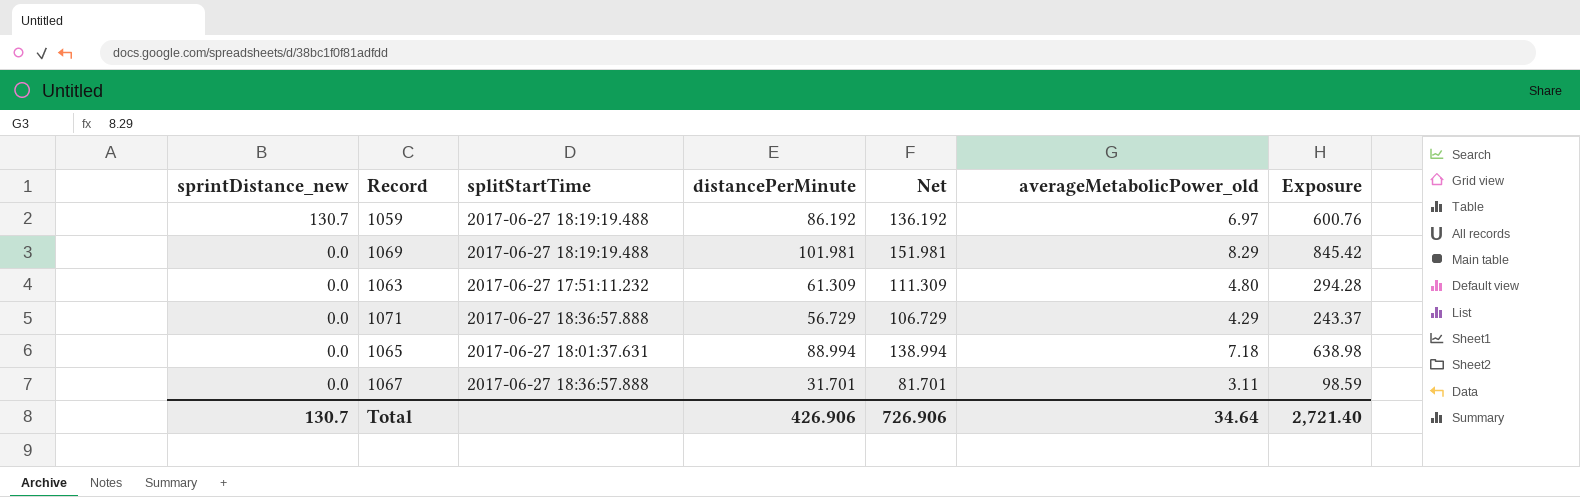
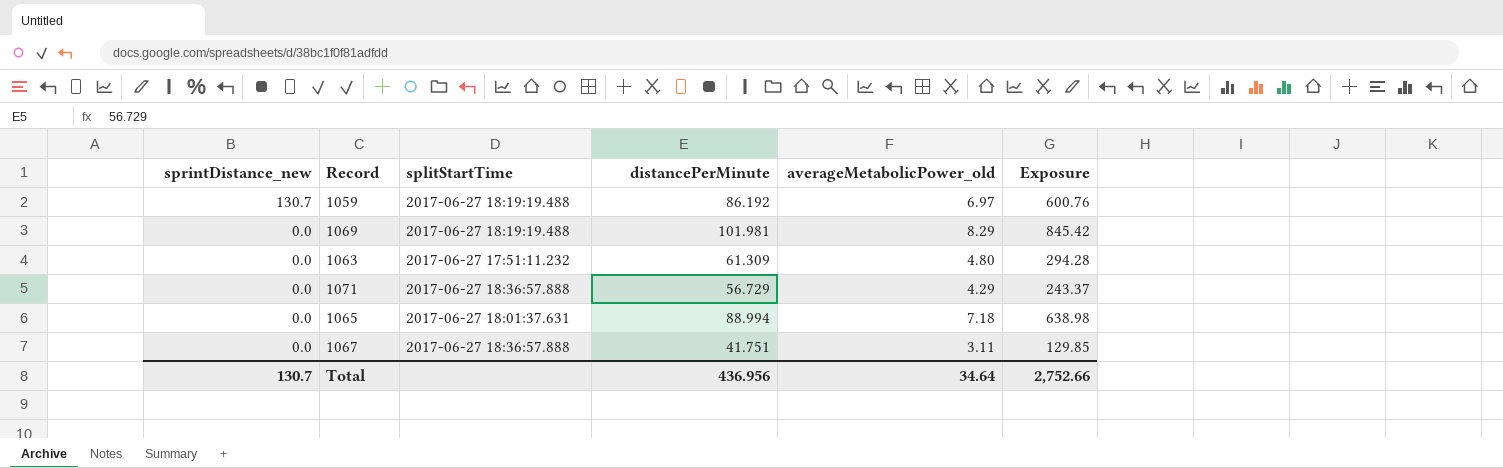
column Net | formula: [distancePerMinute] + 50 -> none
1067 | distancePerMinute: 31.701 -> 41.751
1067 | Exposure: 98.59 -> 129.85
Total | distancePerMinute: 426.906 -> 436.956
Total | Exposure: 2,721.40 -> 2,752.66

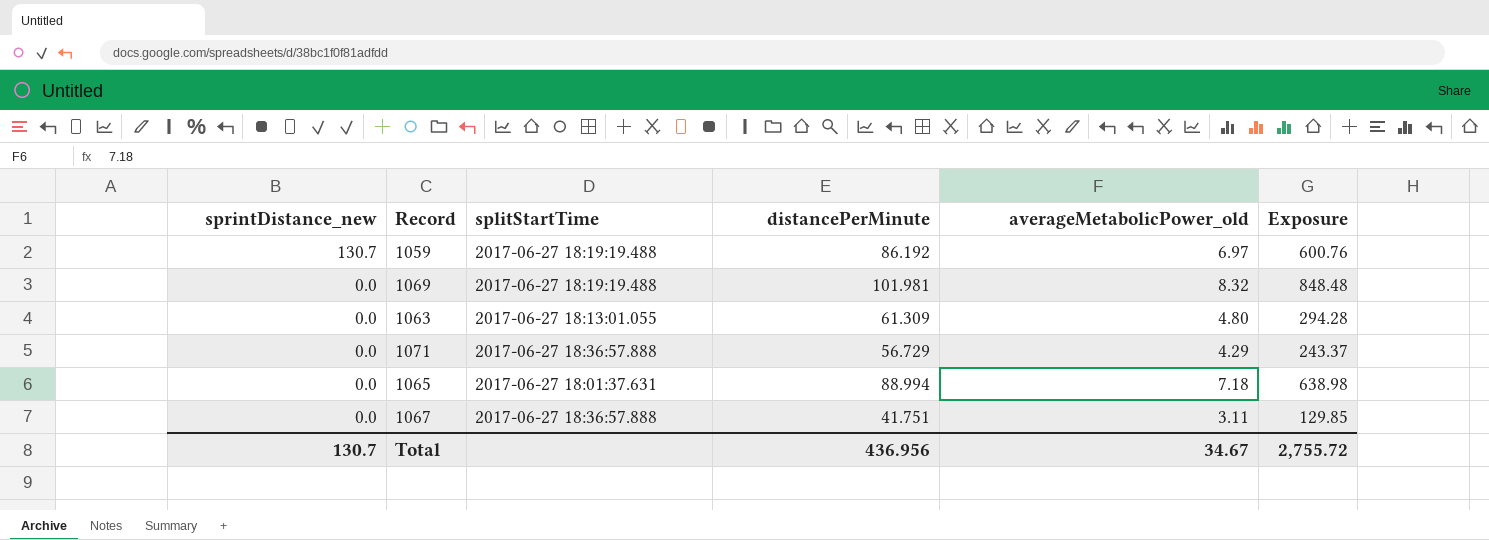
1069 | averageMetabolicPower_old: 8.29 -> 8.32
1069 | Exposure: 845.42 -> 848.48
1063 | splitStartTime: 2017-06-27 17:51:11.232 -> 2017-06-27 18:13:01.055
Total | averageMetabolicPower_old: 34.64 -> 34.67
Total | Exposure: 2,752.66 -> 2,755.72

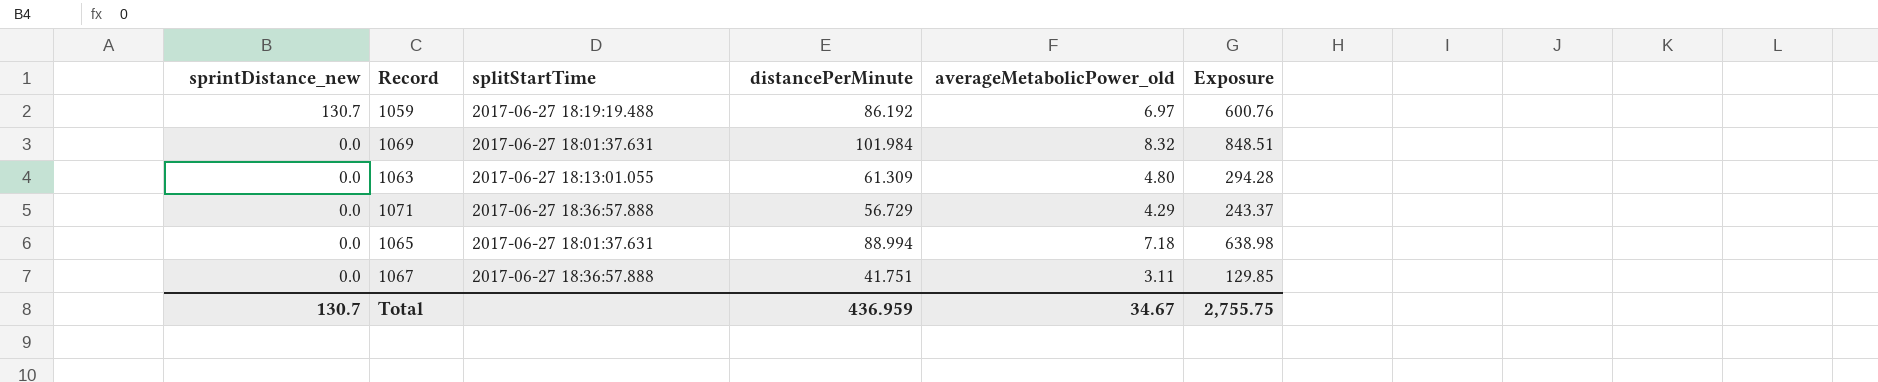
1069 | splitStartTime: 2017-06-27 18:19:19.488 -> 2017-06-27 18:01:37.631
1069 | distancePerMinute: 101.981 -> 101.984
1069 | Exposure: 848.48 -> 848.51
Total | distancePerMinute: 436.956 -> 436.959
Total | Exposure: 2,755.72 -> 2,755.75

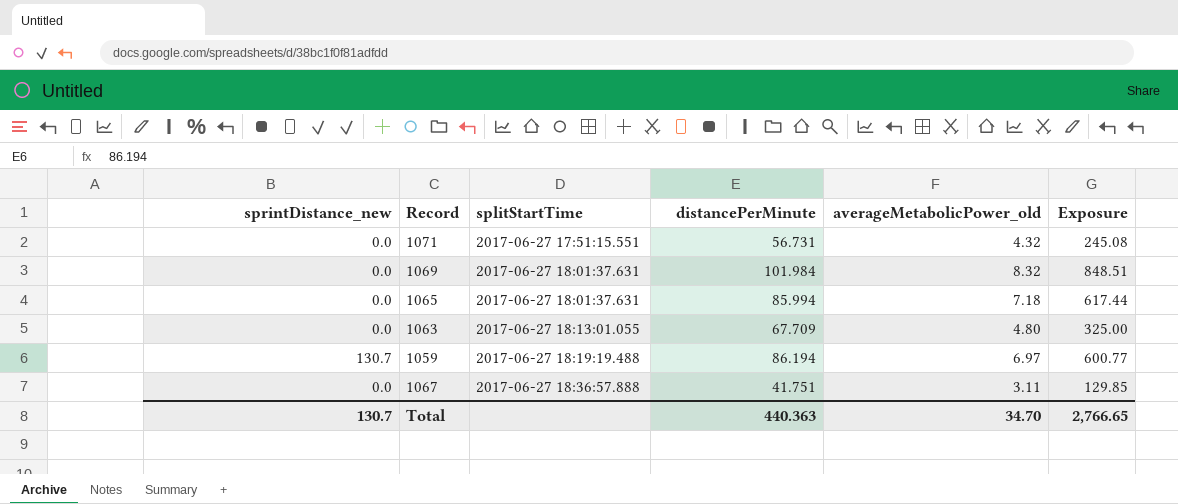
row order: sprintDistance_new descending -> splitStartTime ascending
1071 | splitStartTime: 2017-06-27 18:36:57.888 -> 2017-06-27 17:51:15.551
1071 | distancePerMinute: 56.729 -> 56.731
1071 | averageMetabolicPower_old: 4.29 -> 4.32
1071 | Exposure: 243.37 -> 245.08
1065 | distancePerMinute: 88.994 -> 85.994
1065 | Exposure: 638.98 -> 617.44
1063 | distancePerMinute: 61.309 -> 67.709
1063 | Exposure: 294.28 -> 325.00
1059 | distancePerMinute: 86.192 -> 86.194
1059 | Exposure: 600.76 -> 600.77
Total | distancePerMinute: 436.959 -> 440.363
Total | averageMetabolicPower_old: 34.67 -> 34.70
Total | Exposure: 2,755.75 -> 2,766.65

